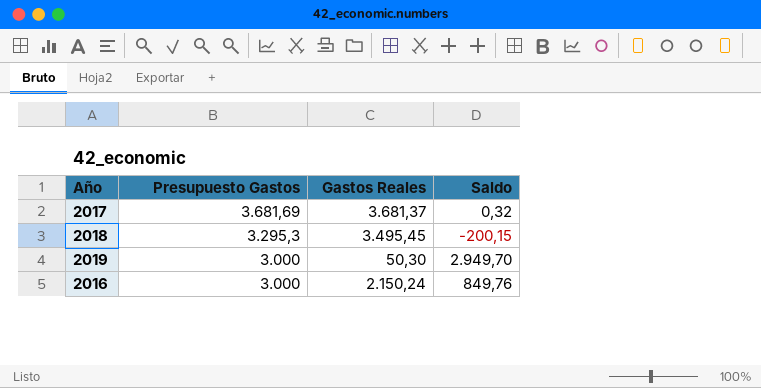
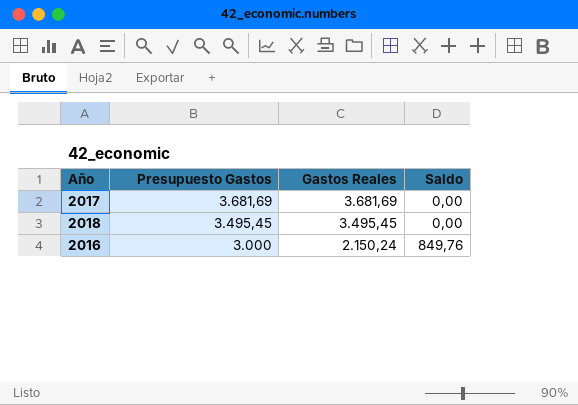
row 2019: 3.000 | 50,30 | 2.949,70 -> none
2017 | Gastos Reales: 3.681,37 -> 3.681,69
2017 | Saldo: 0,32 -> 0,00
2018 | Presupuesto Gastos: 3.295,3 -> 3.495,45
2018 | Saldo: -200,15 -> 0,00

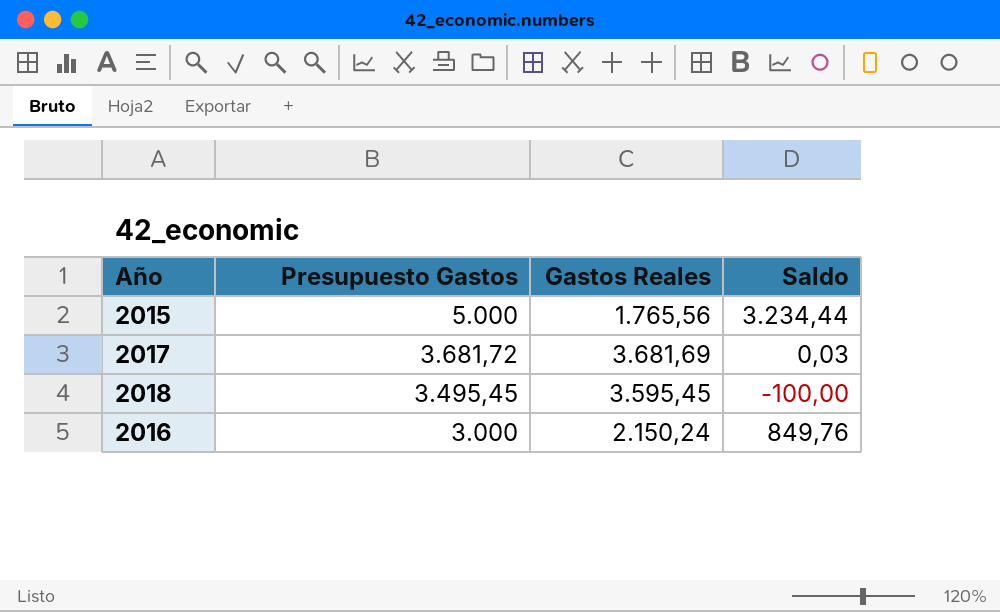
row 2015: none -> 5.000 | 1.765,56 | 3.234,44
2017 | Presupuesto Gastos: 3.681,69 -> 3.681,72
2017 | Saldo: 0,00 -> 0,03
2018 | Gastos Reales: 3.495,45 -> 3.595,45
2018 | Saldo: 0,00 -> -100,00

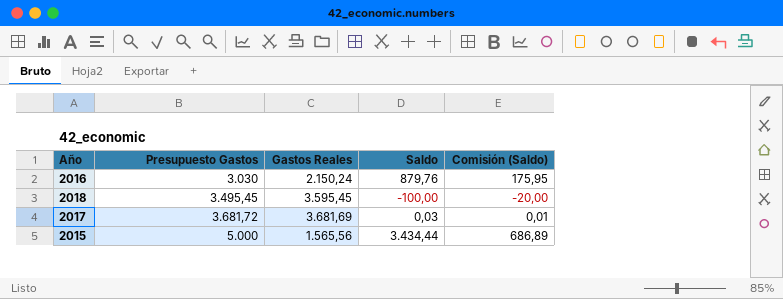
row order: Presupuesto Gastos descending -> Presupuesto Gastos ascending
column Comisión (Saldo) | formula: none -> [Saldo] * 0,2
2016 | Presupuesto Gastos: 3.000 -> 3.030
2016 | Saldo: 849,76 -> 879,76
2015 | Gastos Reales: 1.765,56 -> 1.565,56
2015 | Saldo: 3.234,44 -> 3.434,44

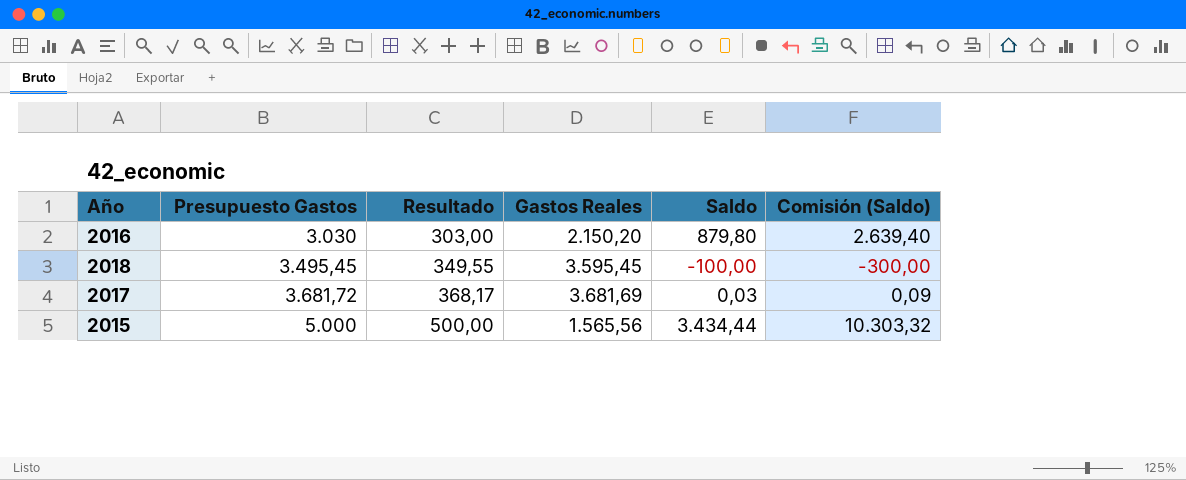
column Resultado | formula: none -> [Presupuesto Gastos] * 0,1
column Comisión (Saldo) | formula: [Saldo] * 0,2 -> [Saldo] * 3
2016 | Gastos Reales: 2.150,24 -> 2.150,20
2016 | Saldo: 879,76 -> 879,80

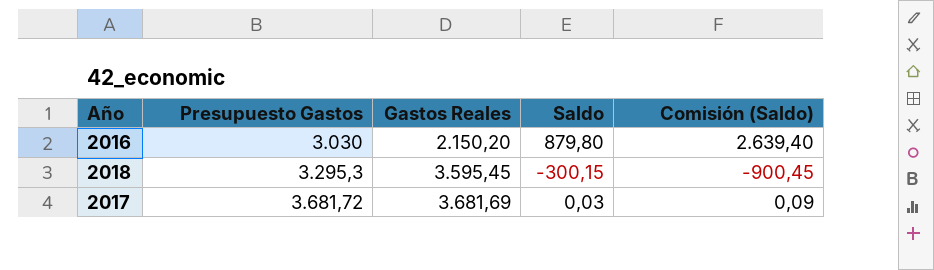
column Resultado | formula: [Presupuesto Gastos] * 0,1 -> none
row 2015: 5.000 | 500,00 | 1.565,56 | 3.434,44 | 10.303,32 -> none
2018 | Presupuesto Gastos: 3.495,45 -> 3.295,3
2018 | Saldo: -100,00 -> -300,15
2018 | Comisión (Saldo): -300,00 -> -900,45

